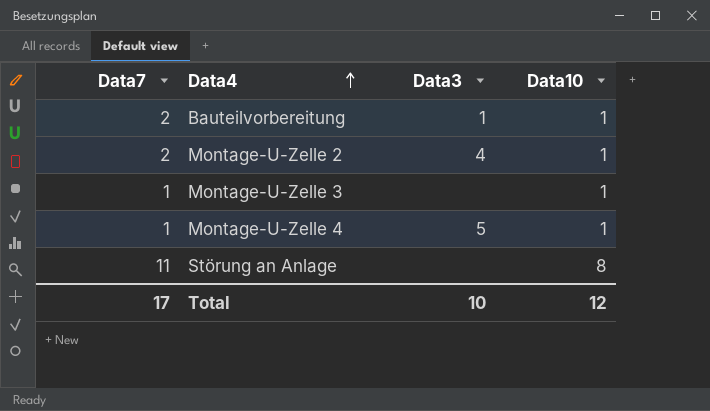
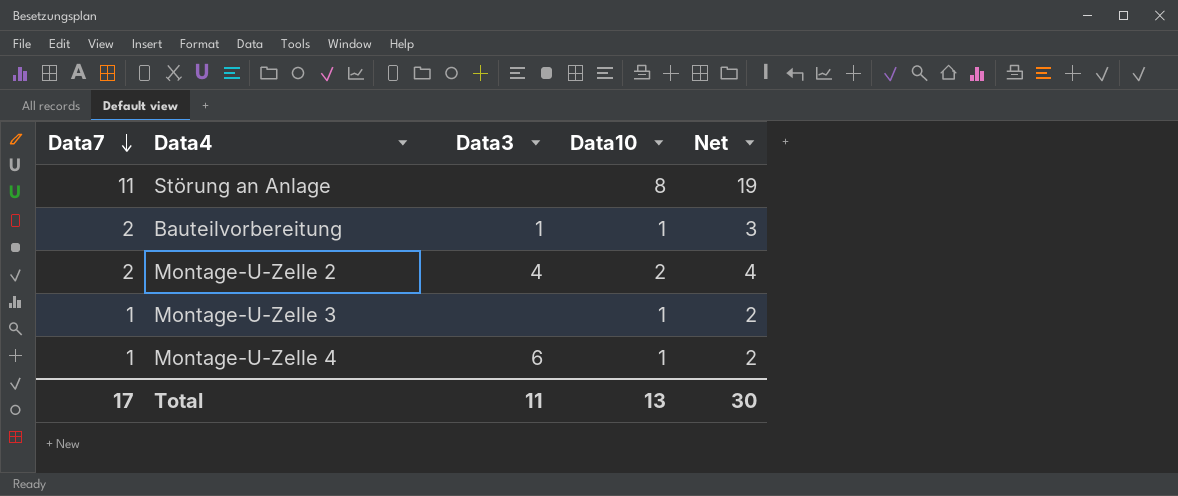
row order: Data4 ascending -> Data7 descending
column Net | formula: none -> [Data7] + [Data10]
Montage-U-Zelle 2 | Data10: 1 -> 2
Montage-U-Zelle 4 | Data3: 5 -> 6
Total | Data3: 10 -> 11
Total | Data10: 12 -> 13

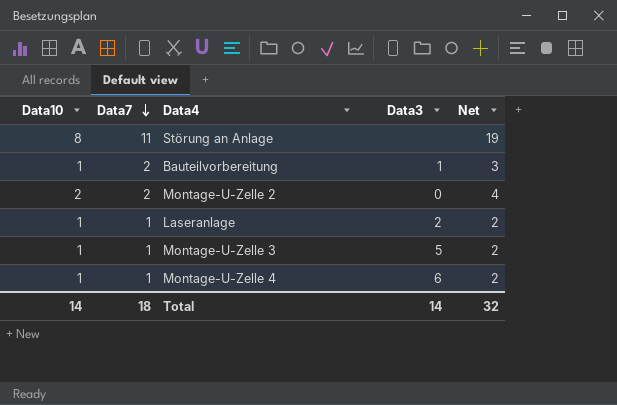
column Data10 | position: 4 -> 1
Montage-U-Zelle 2 | Data3: 4 -> 0
row Laseranlage: none -> 1 | 1 | 2 | 2
Montage-U-Zelle 3 | Data3: none -> 5
Total | Data10: 13 -> 14
Total | Data7: 17 -> 18
Total | Data3: 11 -> 14
Total | Net: 30 -> 32

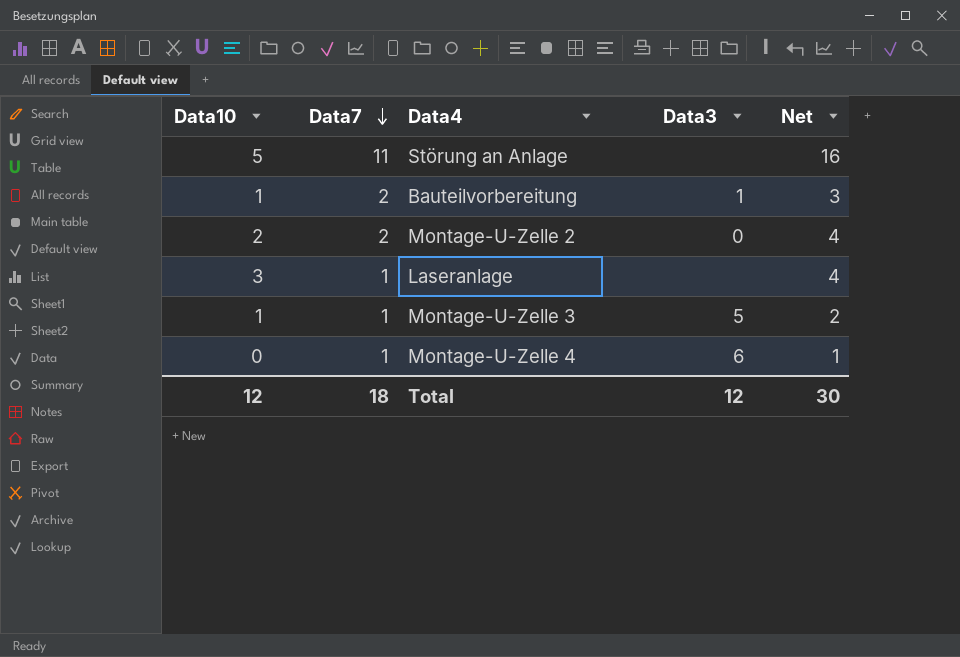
Störung an Anlage | Data10: 8 -> 5
Störung an Anlage | Net: 19 -> 16
Laseranlage | Data10: 1 -> 3
Laseranlage | Data3: 2 -> none
Laseranlage | Net: 2 -> 4
Montage-U-Zelle 4 | Data10: 1 -> 0
Montage-U-Zelle 4 | Net: 2 -> 1
Total | Data10: 14 -> 12
Total | Data3: 14 -> 12
Total | Net: 32 -> 30

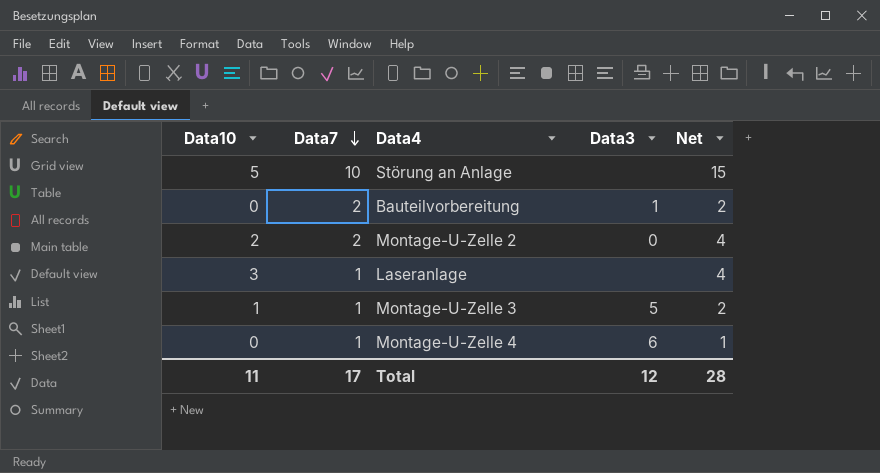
Störung an Anlage | Data7: 11 -> 10
Störung an Anlage | Net: 16 -> 15
Bauteilvorbereitung | Data10: 1 -> 0
Bauteilvorbereitung | Net: 3 -> 2
Total | Data10: 12 -> 11
Total | Data7: 18 -> 17
Total | Net: 30 -> 28

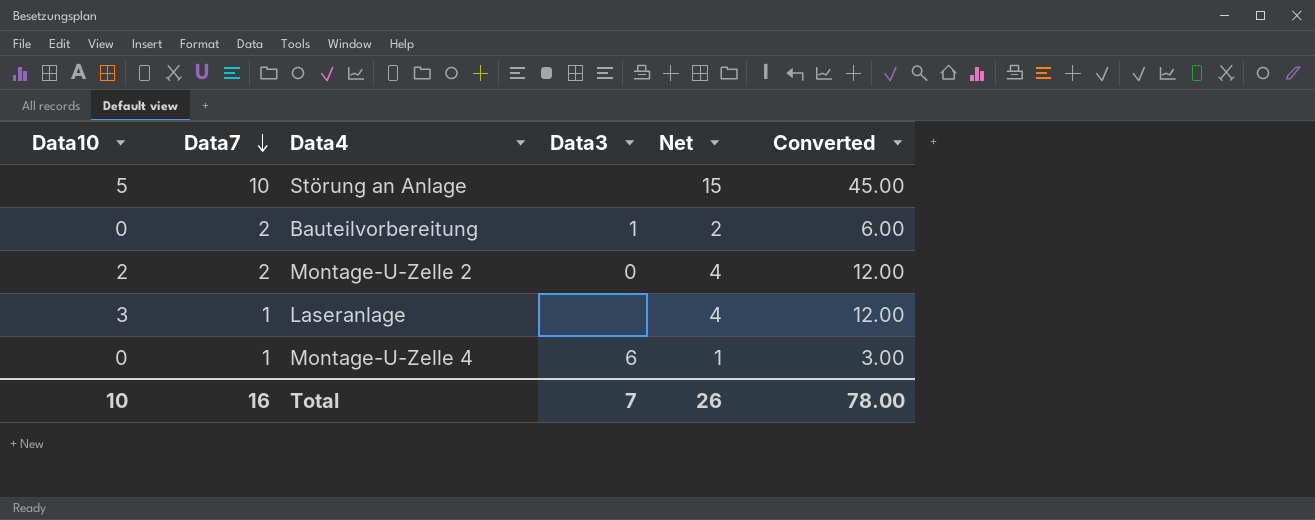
column Converted | formula: none -> [Net] * 3
row Montage-U-Zelle 3: 1 | 1 | 5 | 2 -> none
Total | Data10: 11 -> 10
Total | Data7: 17 -> 16
Total | Data3: 12 -> 7
Total | Net: 28 -> 26

